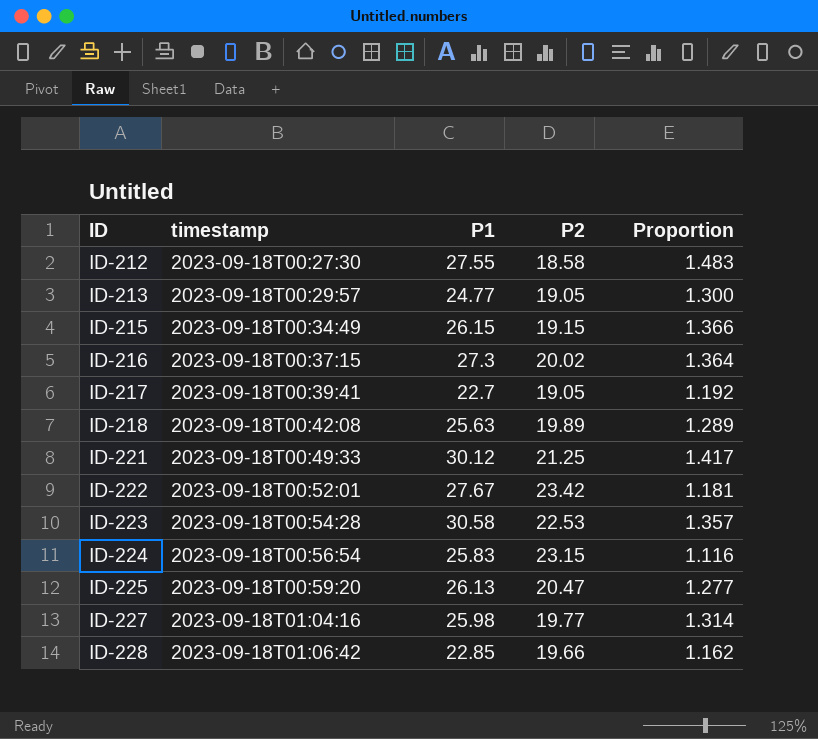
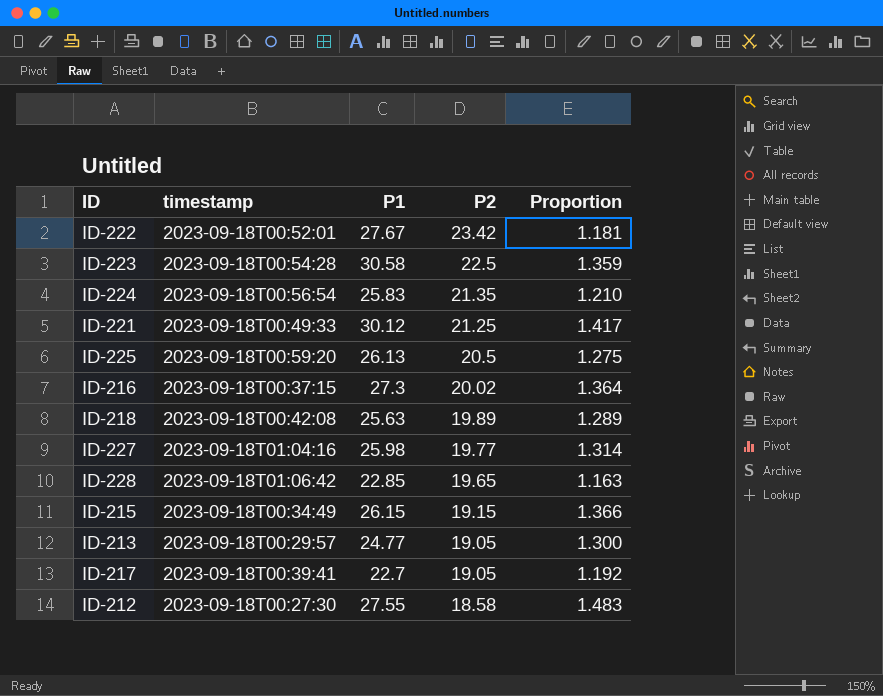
row order: ID ascending -> P2 descending
ID-223 | P2: 22.53 -> 22.5
ID-223 | Proportion: 1.357 -> 1.359
ID-224 | P2: 23.15 -> 21.35
ID-224 | Proportion: 1.116 -> 1.210
ID-225 | P2: 20.47 -> 20.5
ID-225 | Proportion: 1.277 -> 1.275
ID-228 | P2: 19.66 -> 19.65
ID-228 | Proportion: 1.162 -> 1.163

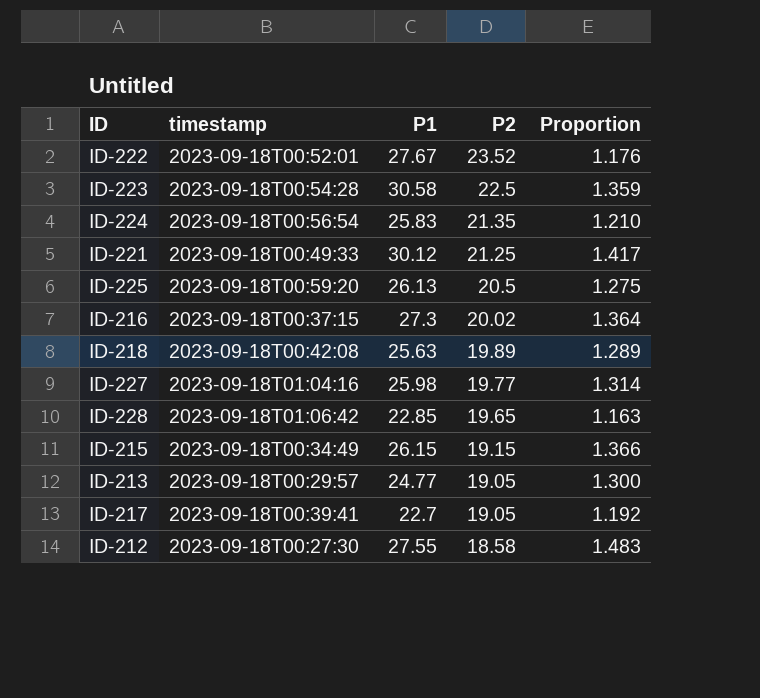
ID-222 | P2: 23.42 -> 23.52
ID-222 | Proportion: 1.181 -> 1.176

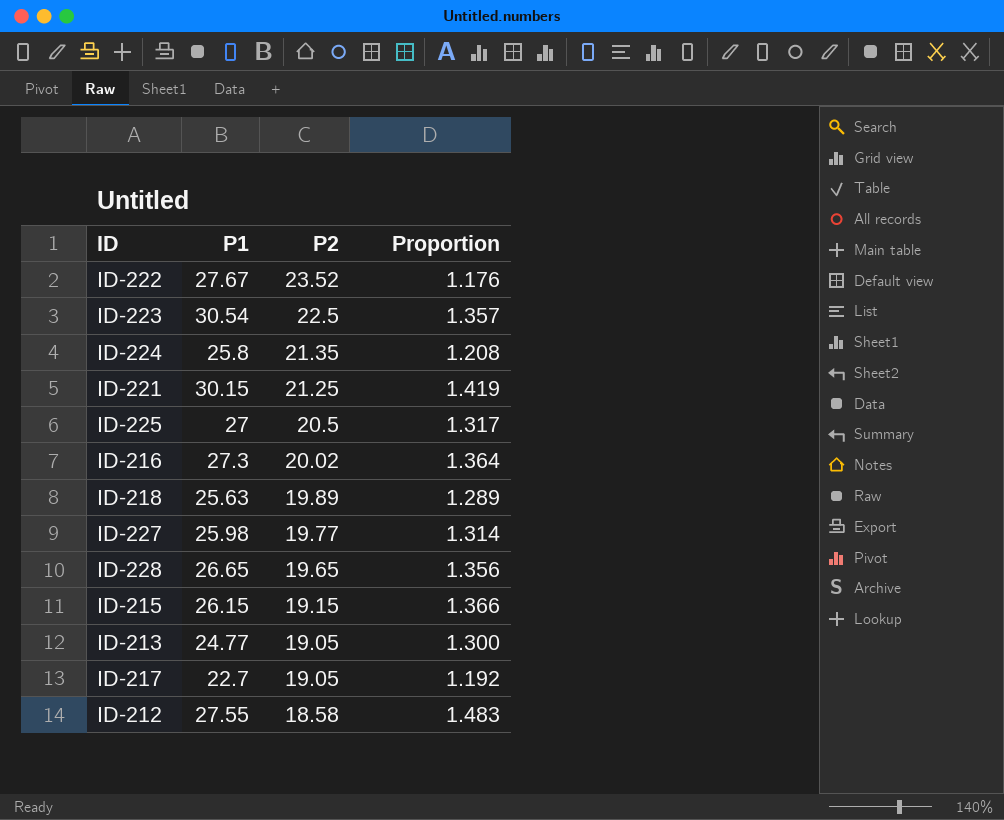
column timestamp | position: 2 -> none
ID-223 | P1: 30.58 -> 30.54
ID-223 | Proportion: 1.359 -> 1.357
ID-224 | P1: 25.83 -> 25.8
ID-224 | Proportion: 1.210 -> 1.208
ID-221 | P1: 30.12 -> 30.15
ID-221 | Proportion: 1.417 -> 1.419
ID-225 | P1: 26.13 -> 27
ID-225 | Proportion: 1.275 -> 1.317
ID-228 | P1: 22.85 -> 26.65
ID-228 | Proportion: 1.163 -> 1.356

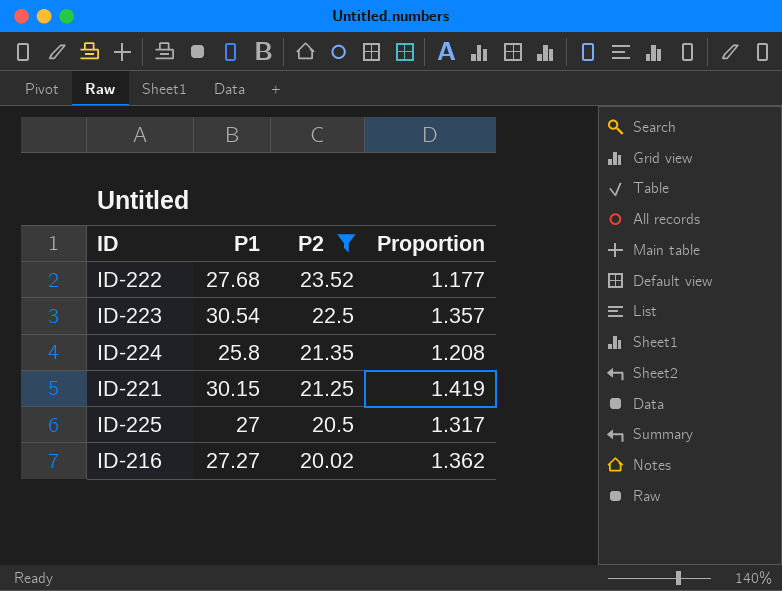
filter: none -> P2 >= 20.02
ID-222 | P1: 27.67 -> 27.68
ID-222 | Proportion: 1.176 -> 1.177
ID-216 | P1: 27.3 -> 27.27
ID-216 | Proportion: 1.364 -> 1.362

